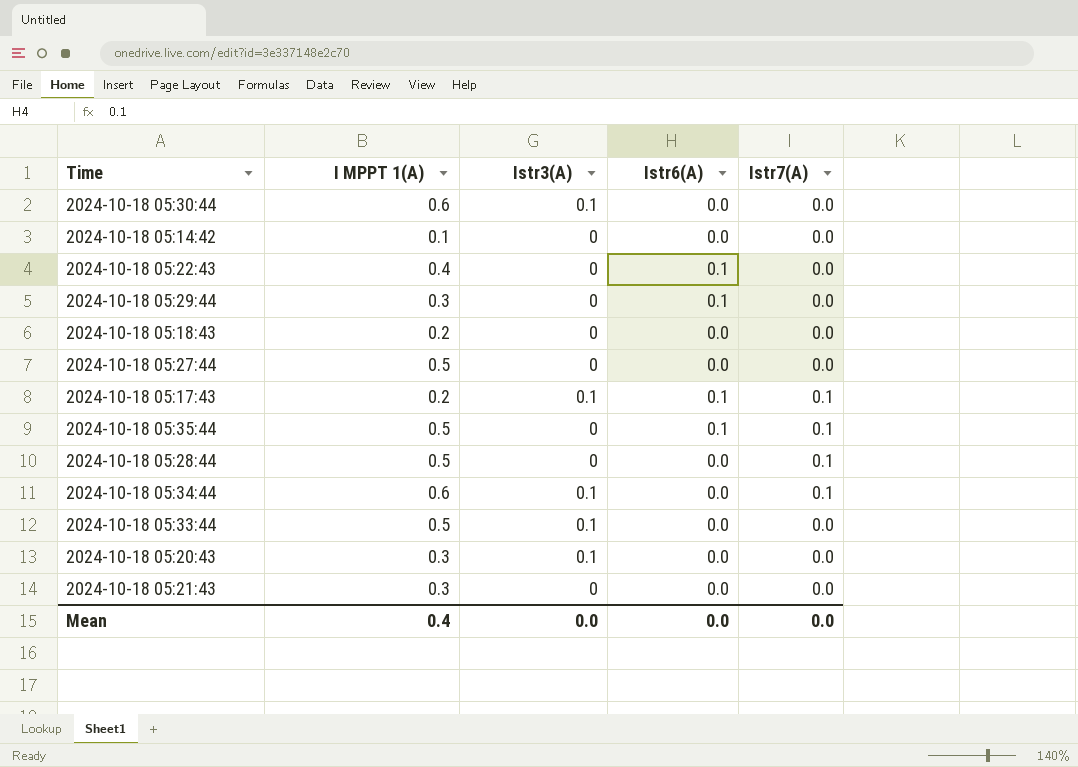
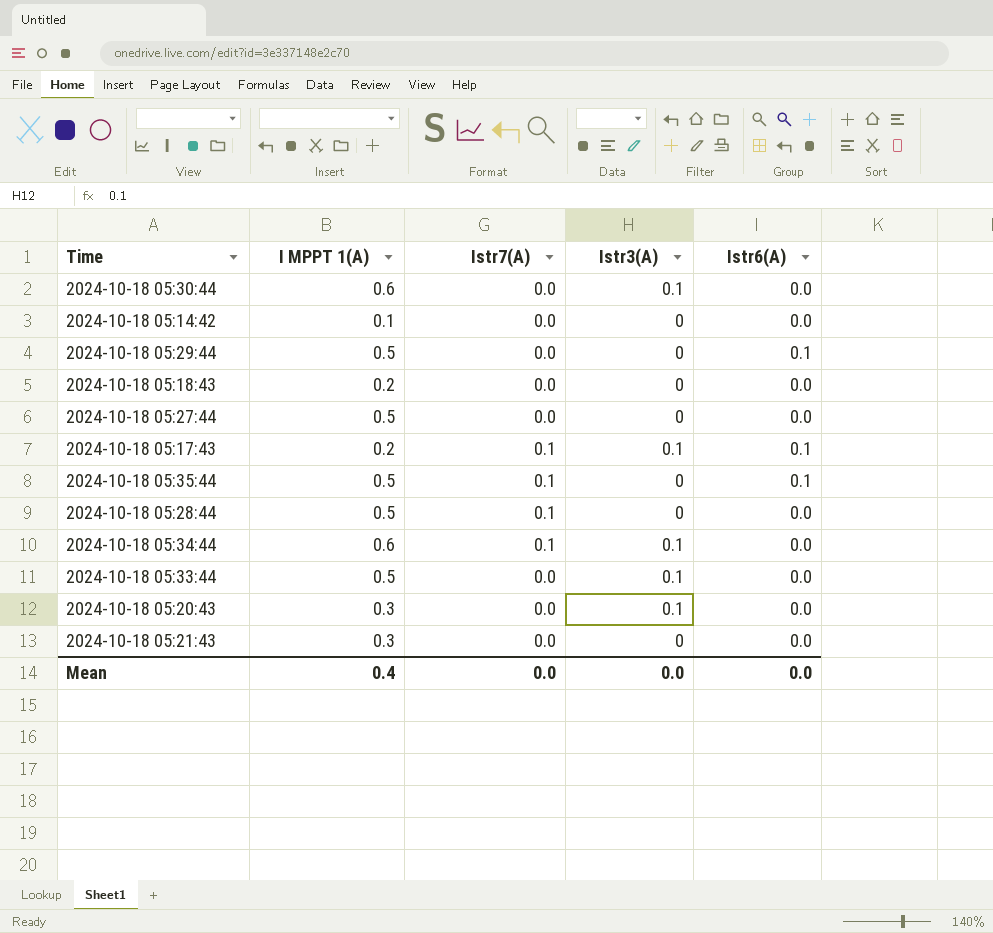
column Istr7(A) | position: 5 -> 3
row 2024-10-18 05:22:43: 0.4 | 0 | 0.1 | 0.0 -> none
2024-10-18 05:29:44 | I MPPT 1(A): 0.3 -> 0.5

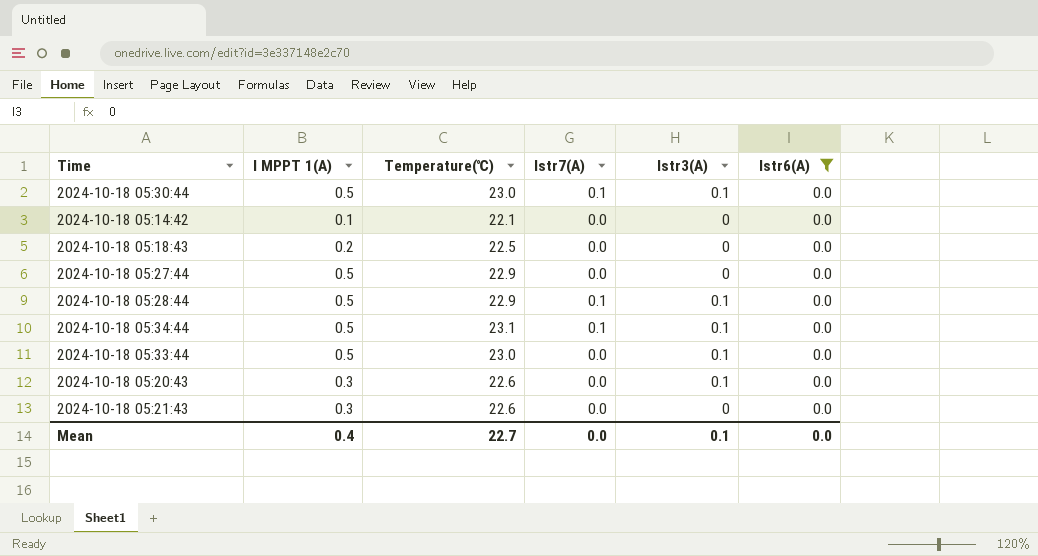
filter: none -> Istr6(A) = 0.0
column Temperature(℃) | position: none -> 3
2024-10-18 05:30:44 | I MPPT 1(A): 0.6 -> 0.5
2024-10-18 05:30:44 | Istr7(A): 0.0 -> 0.1
2024-10-18 05:28:44 | Istr3(A): 0 -> 0.1
2024-10-18 05:34:44 | I MPPT 1(A): 0.6 -> 0.5
Mean | Istr3(A): 0.0 -> 0.1

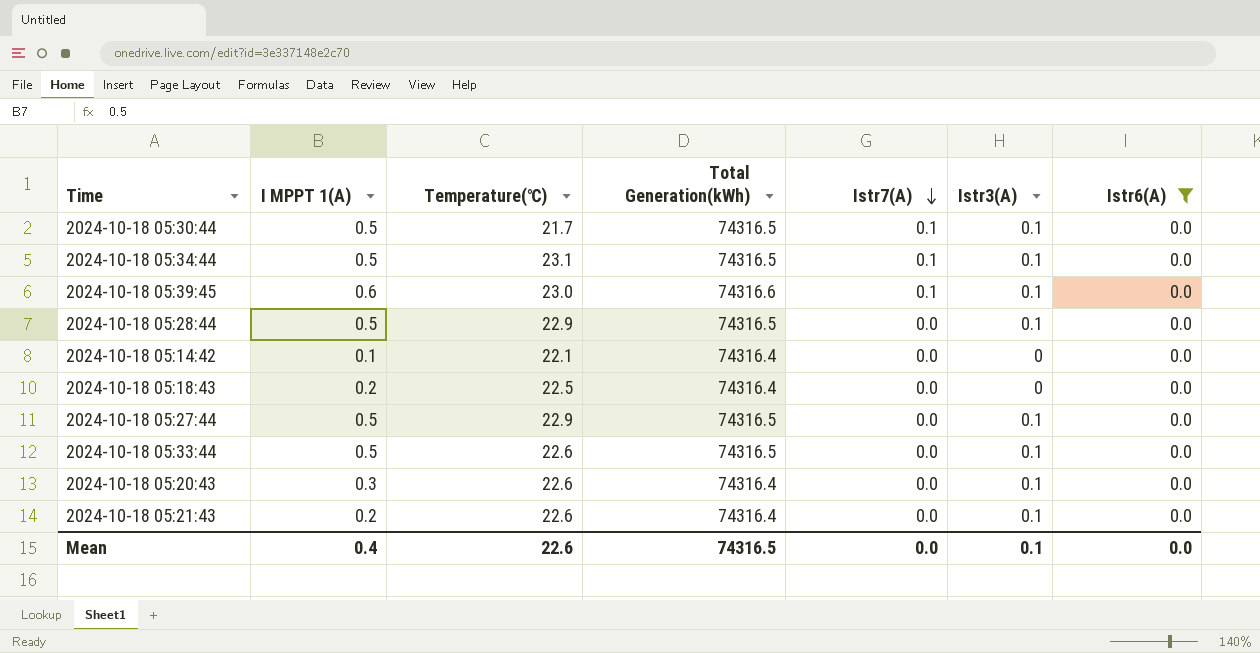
row order: none -> Istr7(A) descending
column Total Generation(kWh) | position: none -> 4
2024-10-18 05:30:44 | Temperature(℃): 23.0 -> 21.7
row 2024-10-18 05:39:45: none -> 0.6 | 23.0 | 74316.6 | 0.1 | 0.1 | 0.0
2024-10-18 05:28:44 | Istr7(A): 0.1 -> 0.0
2024-10-18 05:27:44 | Istr3(A): 0 -> 0.1
2024-10-18 05:33:44 | Temperature(℃): 23.0 -> 22.6
2024-10-18 05:21:43 | I MPPT 1(A): 0.3 -> 0.2
2024-10-18 05:21:43 | Istr3(A): 0 -> 0.1
Mean | Temperature(℃): 22.7 -> 22.6

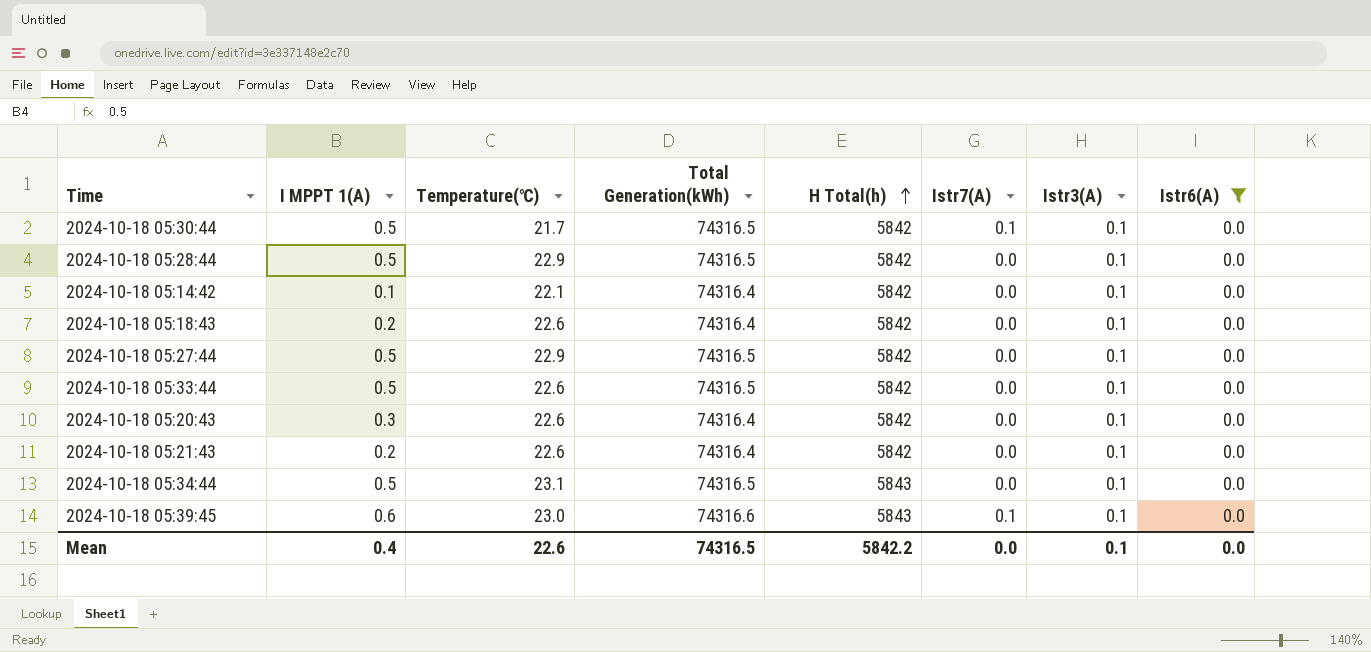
row order: Istr7(A) descending -> H Total(h) ascending
column H Total(h) | position: none -> 5
2024-10-18 05:14:42 | Istr3(A): 0 -> 0.1
2024-10-18 05:18:43 | Temperature(℃): 22.5 -> 22.6
2024-10-18 05:18:43 | Istr3(A): 0 -> 0.1
2024-10-18 05:34:44 | Istr7(A): 0.1 -> 0.0

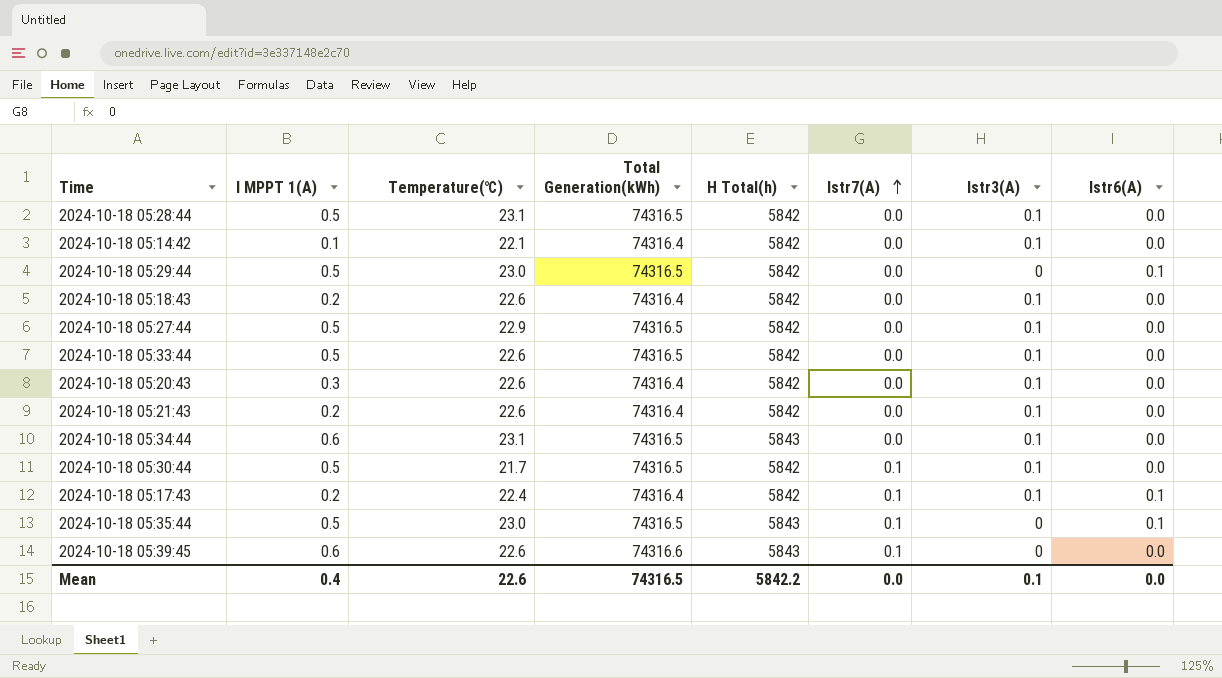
filter: Istr6(A) = 0.0 -> none
row order: H Total(h) ascending -> Istr7(A) ascending
2024-10-18 05:28:44 | Temperature(℃): 22.9 -> 23.1
2024-10-18 05:34:44 | I MPPT 1(A): 0.5 -> 0.6
2024-10-18 05:39:45 | Temperature(℃): 23.0 -> 22.6
2024-10-18 05:39:45 | Istr3(A): 0.1 -> 0

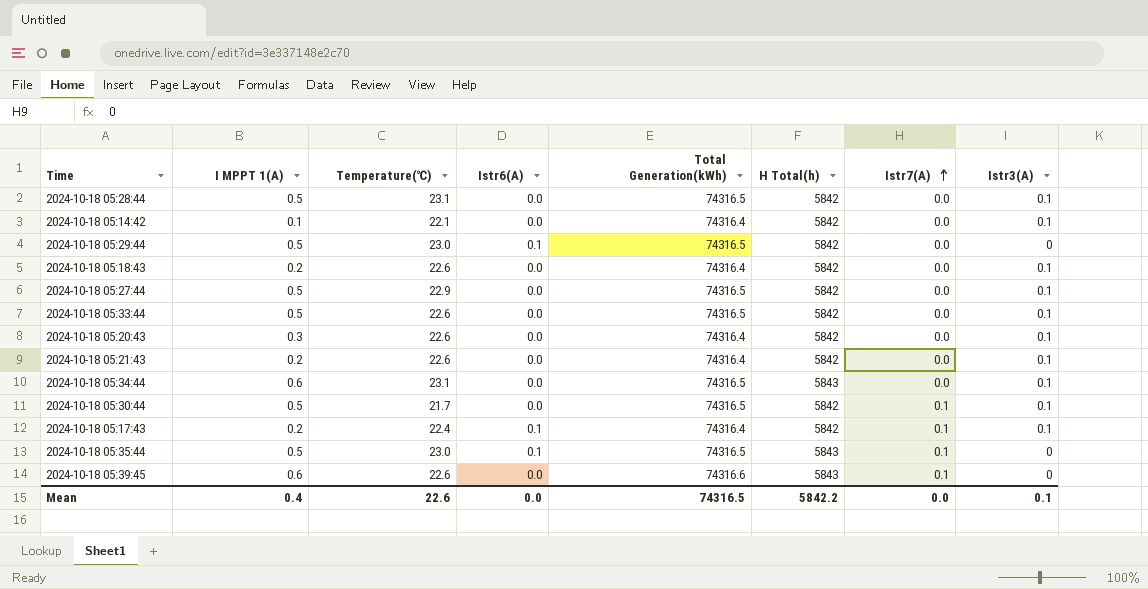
column Istr6(A) | position: 8 -> 4

